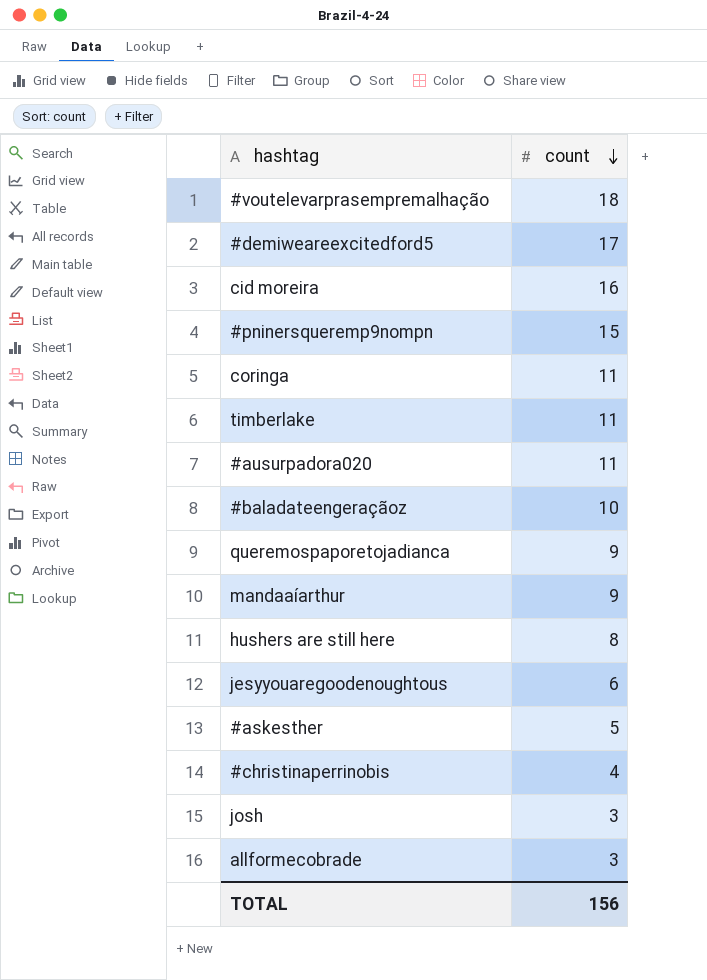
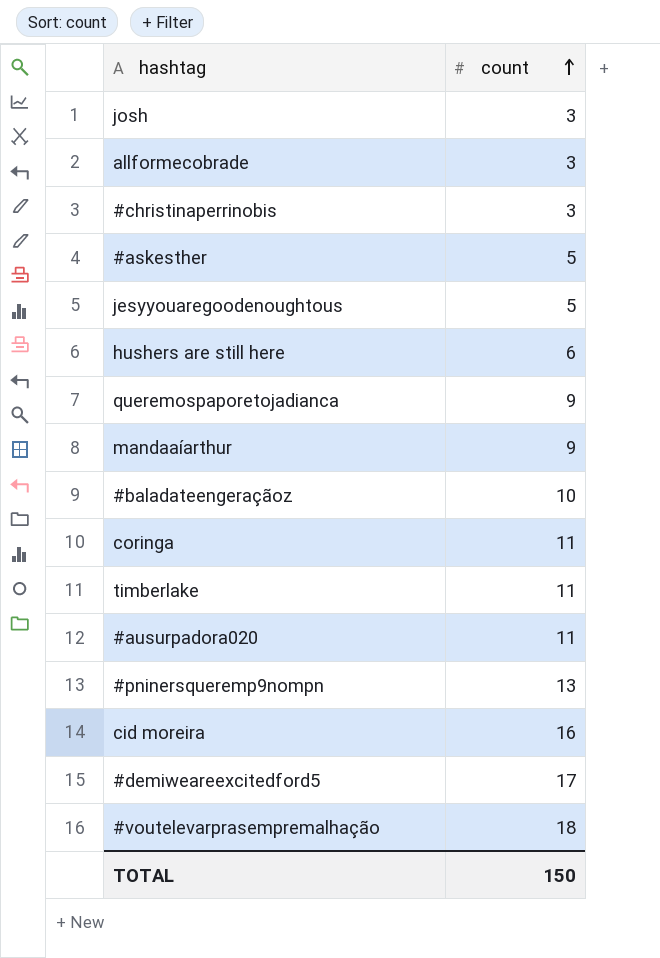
row order: count descending -> count ascending
#christinaperrinobis | count: 4 -> 3
jesyyouaregoodenoughtous | count: 6 -> 5
hushers are still here | count: 8 -> 6
#pninersqueremp9nompn | count: 15 -> 13
TOTAL | count: 156 -> 150

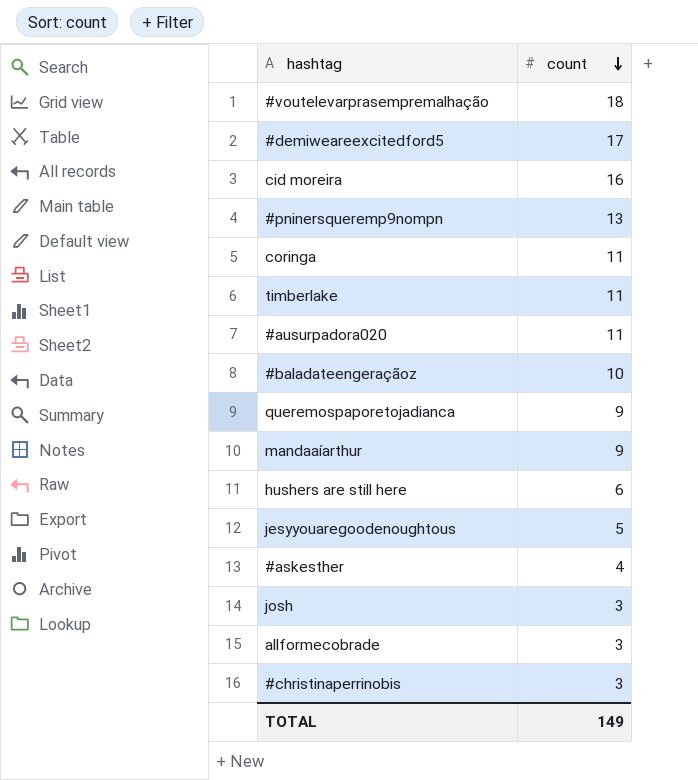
row order: count ascending -> count descending
#askesther | count: 5 -> 4
TOTAL | count: 150 -> 149

